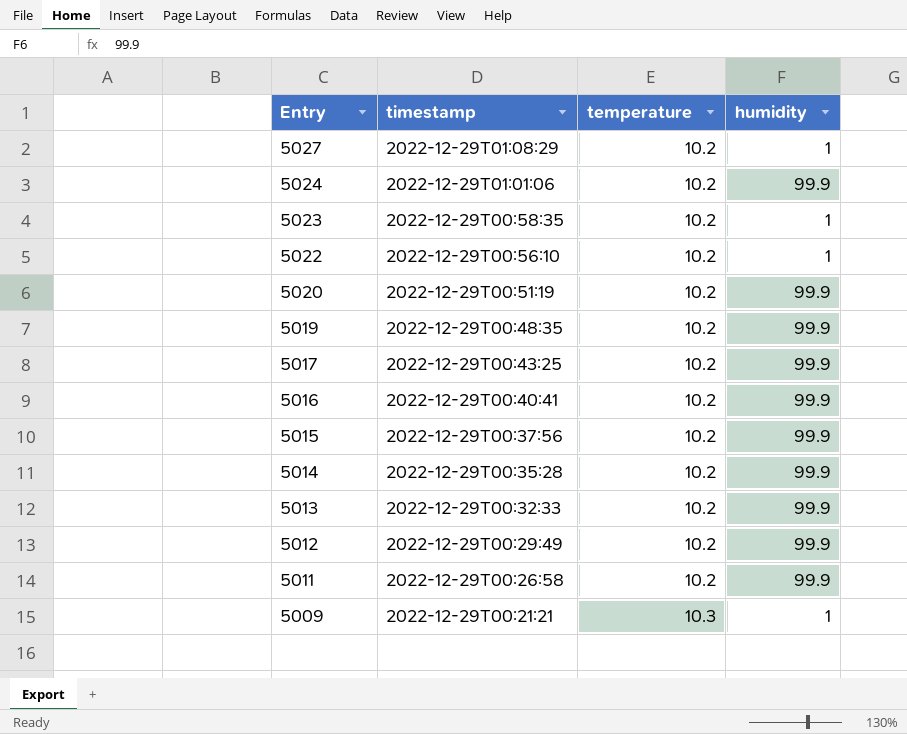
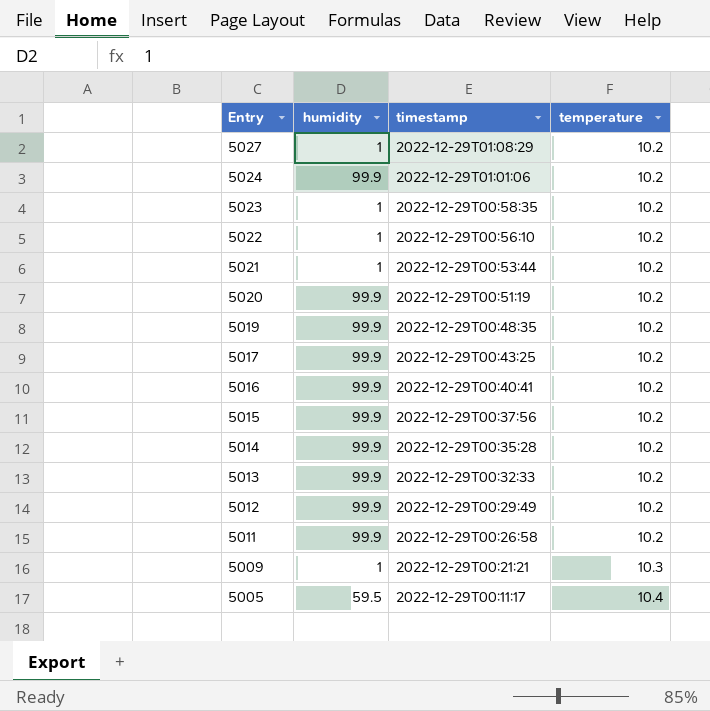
column humidity | position: 4 -> 2
row 5021: none -> 1 | 2022-12-29T00:53:44 | 10.2
row 5005: none -> 59.5 | 2022-12-29T00:11:17 | 10.4

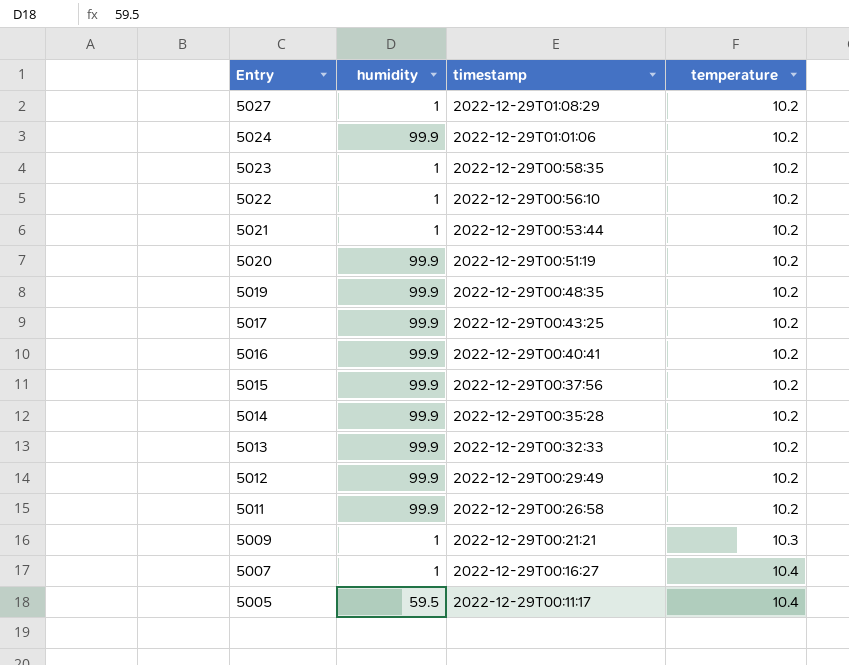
row 5007: none -> 1 | 2022-12-29T00:16:27 | 10.4

